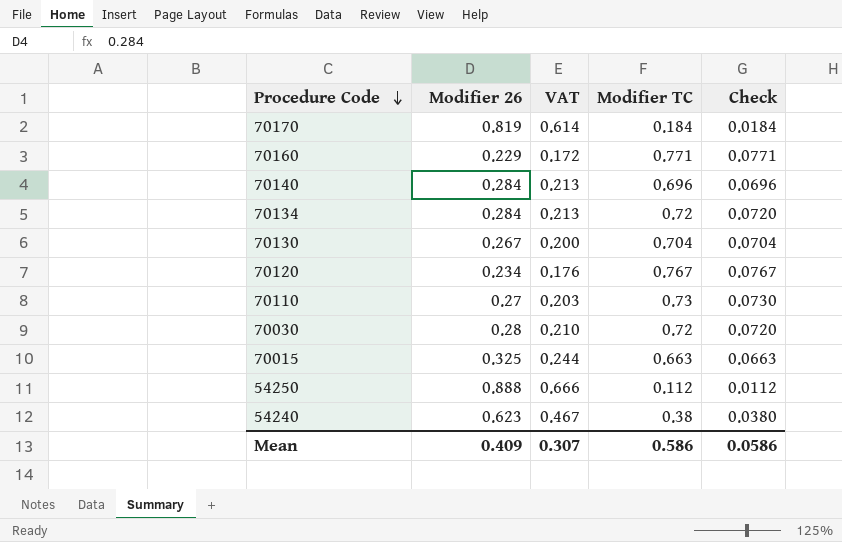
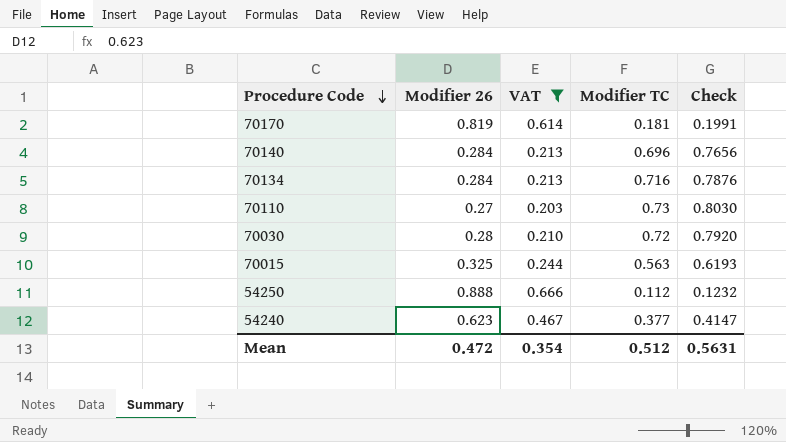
filter: none -> VAT >= 0.203
column Check | formula: [Modifier TC] * 0.1 -> [Modifier TC] * 1.1
70170 | Modifier TC: 0.184 -> 0.181
70134 | Modifier TC: 0.72 -> 0.716
70015 | Modifier TC: 0.663 -> 0.563
54240 | Modifier TC: 0.38 -> 0.377
Mean | Modifier 26: 0.409 -> 0.472
Mean | VAT: 0.307 -> 0.354
Mean | Modifier TC: 0.586 -> 0.512
Mean | Check: 0.0586 -> 0.5631

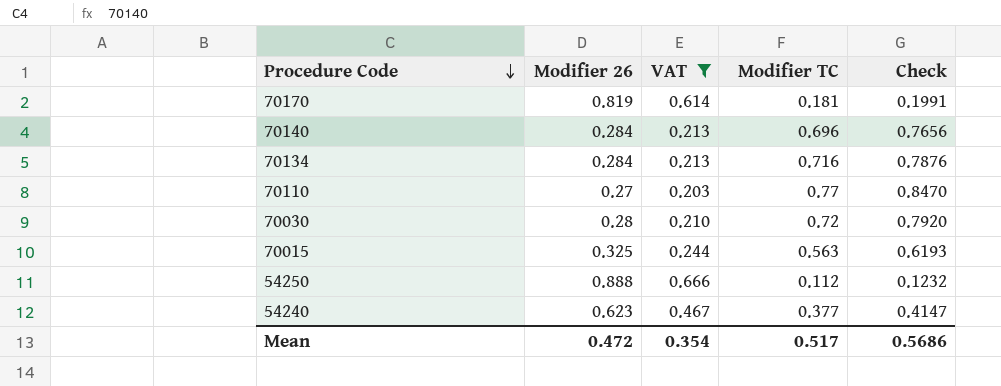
70110 | Modifier TC: 0.73 -> 0.77
70110 | Check: 0.8030 -> 0.8470
Mean | Modifier TC: 0.512 -> 0.517
Mean | Check: 0.5631 -> 0.5686

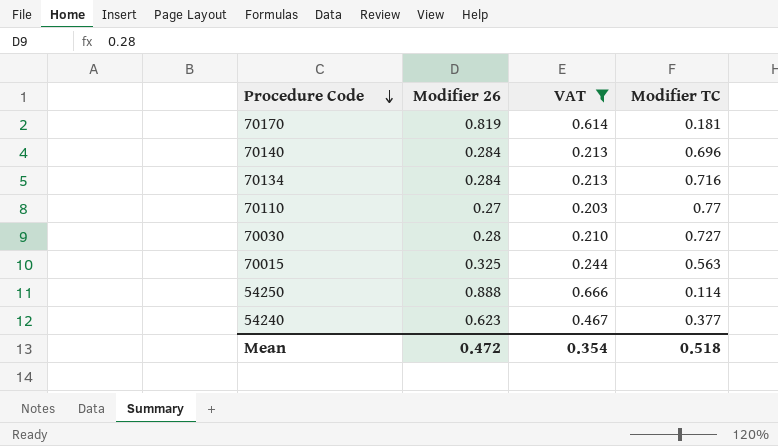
column Check | formula: [Modifier TC] * 1.1 -> none
70030 | Modifier TC: 0.72 -> 0.727
54250 | Modifier TC: 0.112 -> 0.114
Mean | Modifier TC: 0.517 -> 0.518

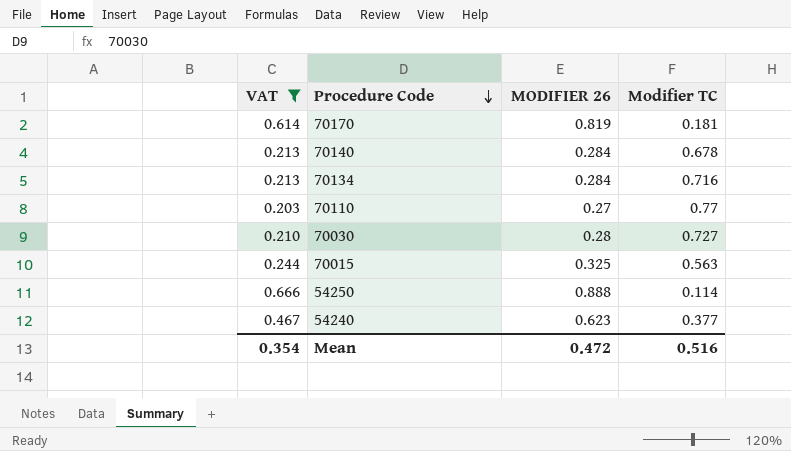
column VAT | position: 3 -> 1
column name: Modifier 26 -> MODIFIER 26
70140 | Modifier TC: 0.696 -> 0.678
Mean | Modifier TC: 0.518 -> 0.516

